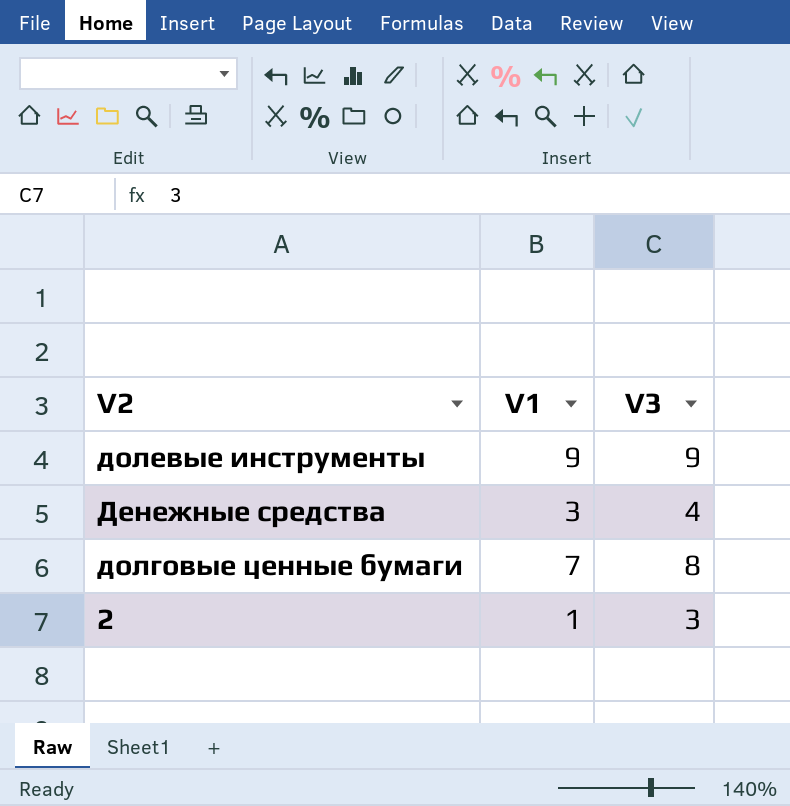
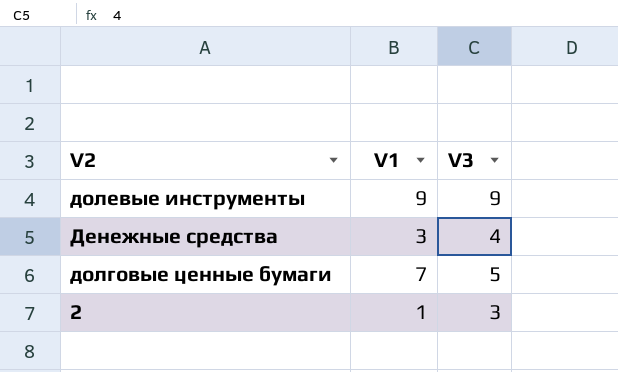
долговые ценные бумаги | V3: 8 -> 5

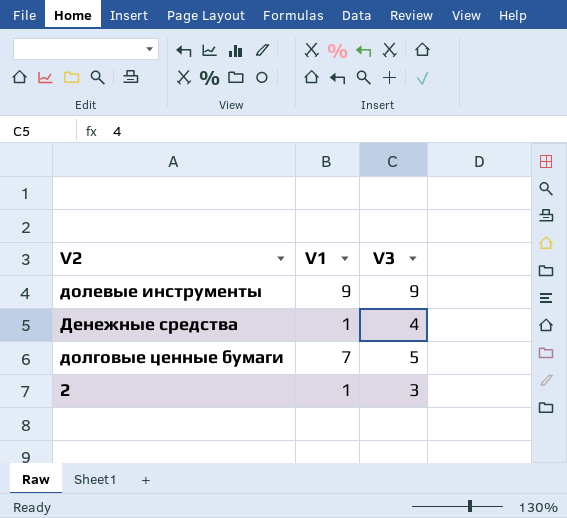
Денежные средства | V1: 3 -> 1

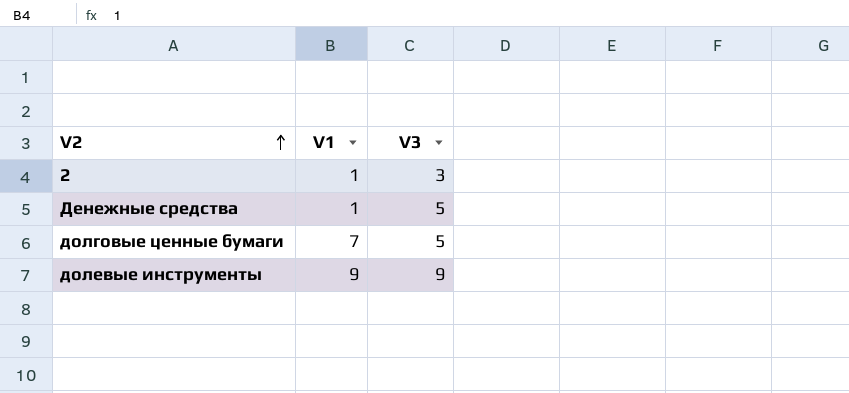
row order: none -> V2 ascending
Денежные средства | V3: 4 -> 5

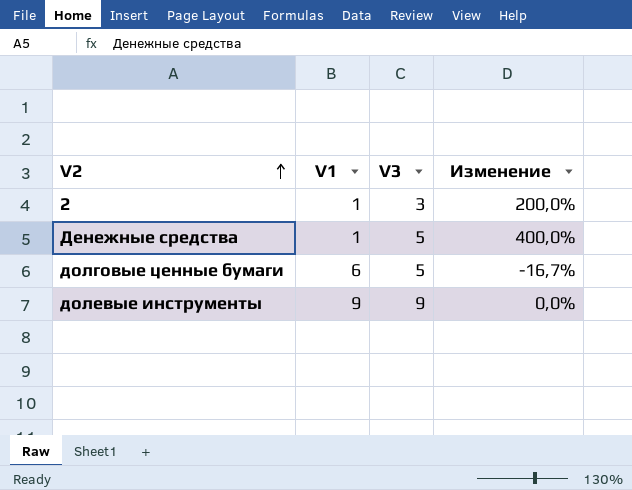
column Изменение | formula: none -> ([V3] - [V1]) / [V1]
долговые ценные бумаги | V1: 7 -> 6

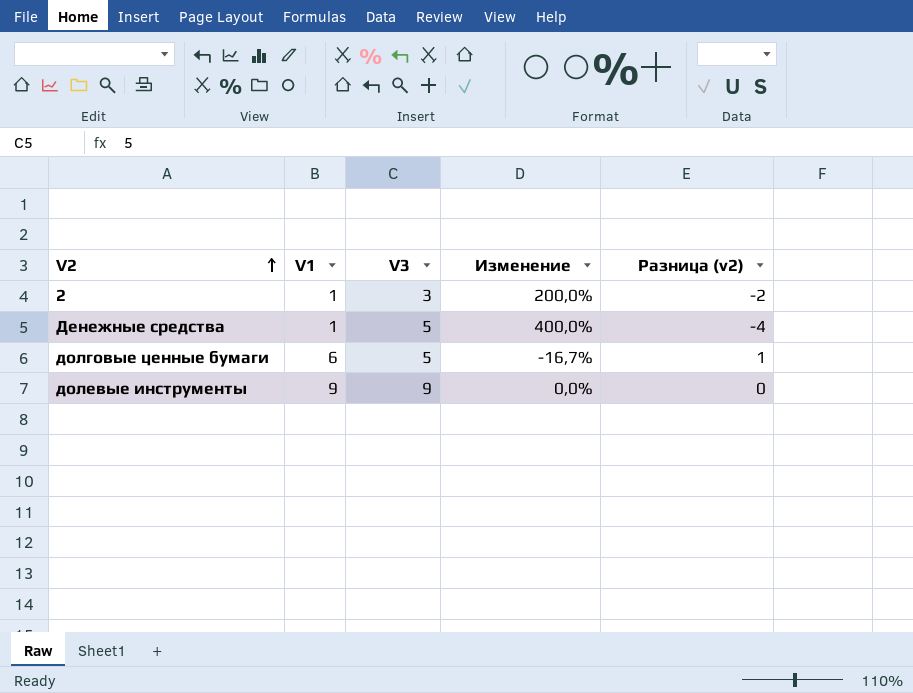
column Разница (v2) | formula: none -> [V1] - [V3]

